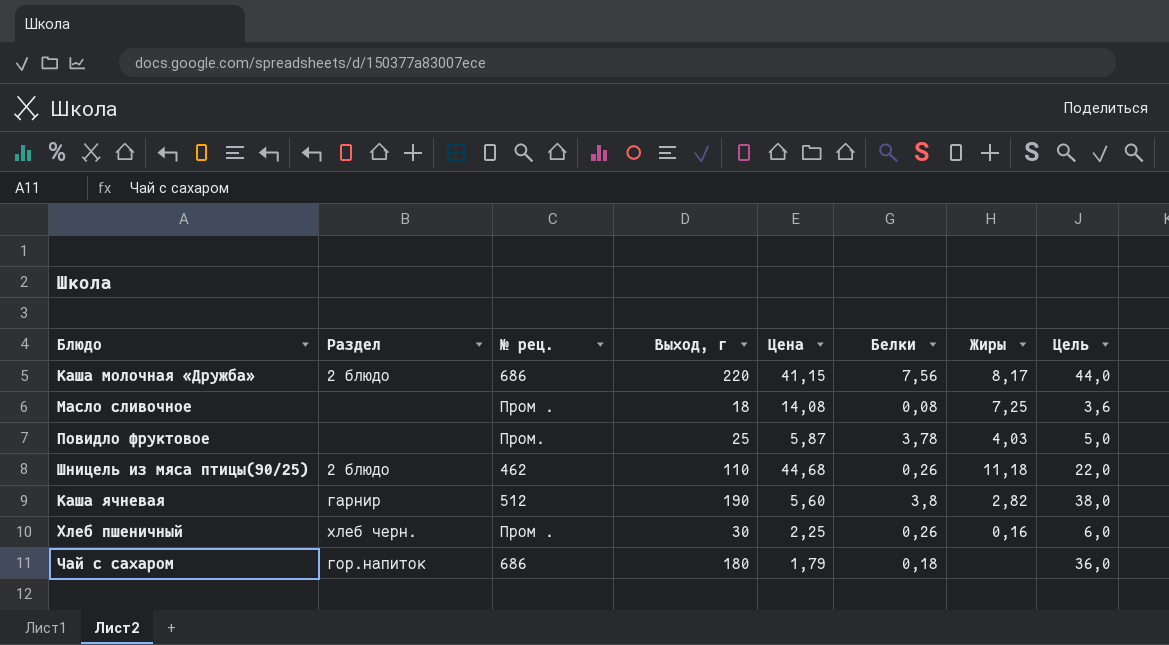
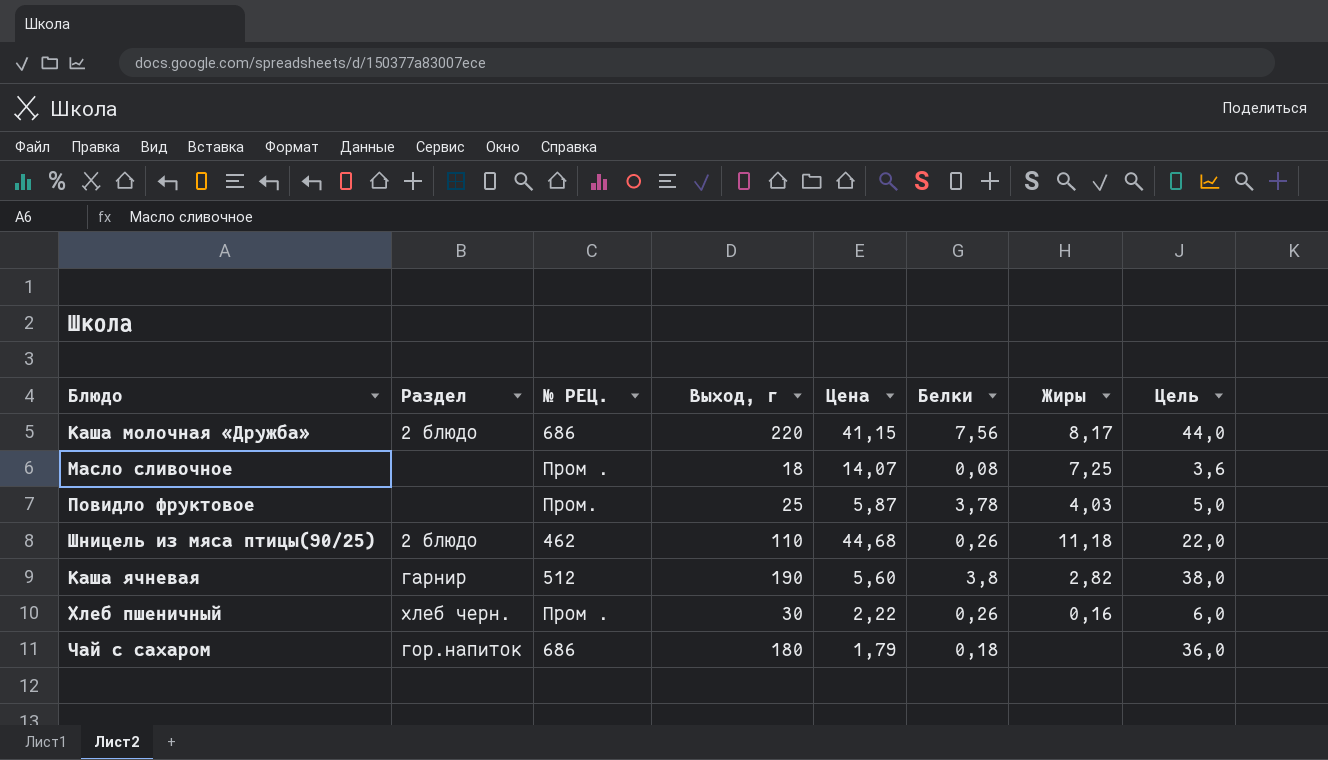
column name: № рец. -> № РЕЦ.
Масло сливочное | Цена: 14,08 -> 14,07
Хлеб пшеничный | Цена: 2,25 -> 2,22

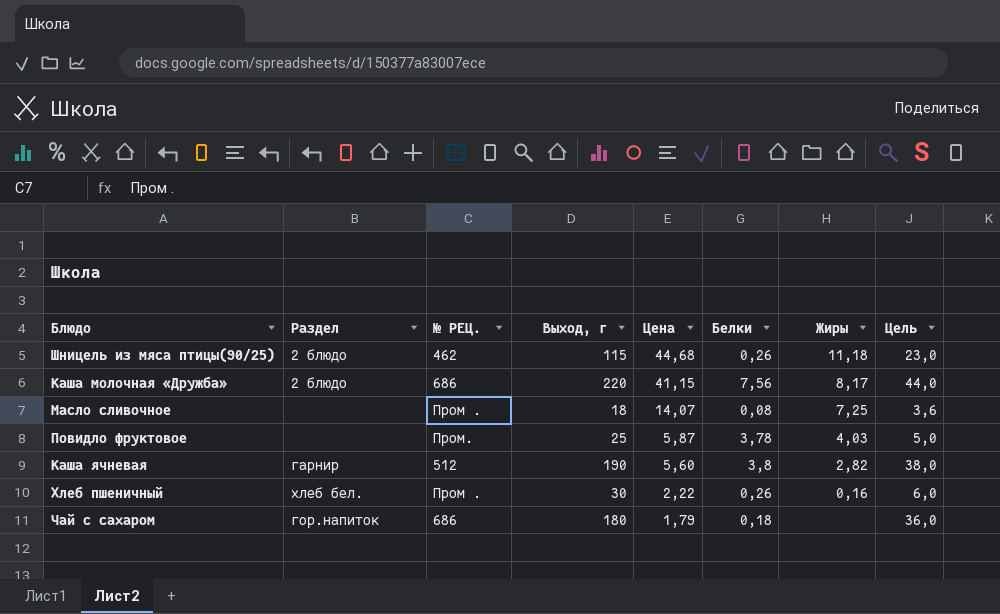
row order: none -> Цена descending
Шницель из мяса птицы(90/25) | Выход, г: 110 -> 115
Шницель из мяса птицы(90/25) | Цель: 22,0 -> 23,0
Хлеб пшеничный | Раздел: хлеб черн. -> хлеб бел.

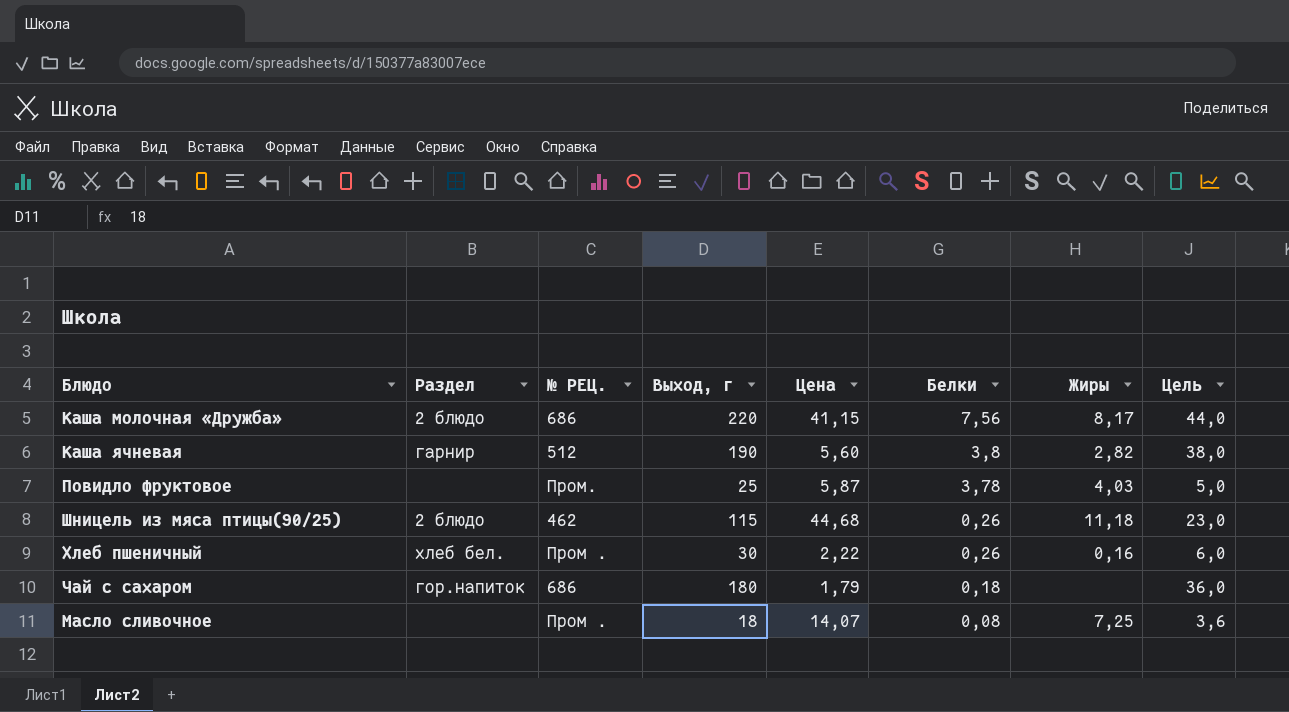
row order: Цена descending -> Белки descending

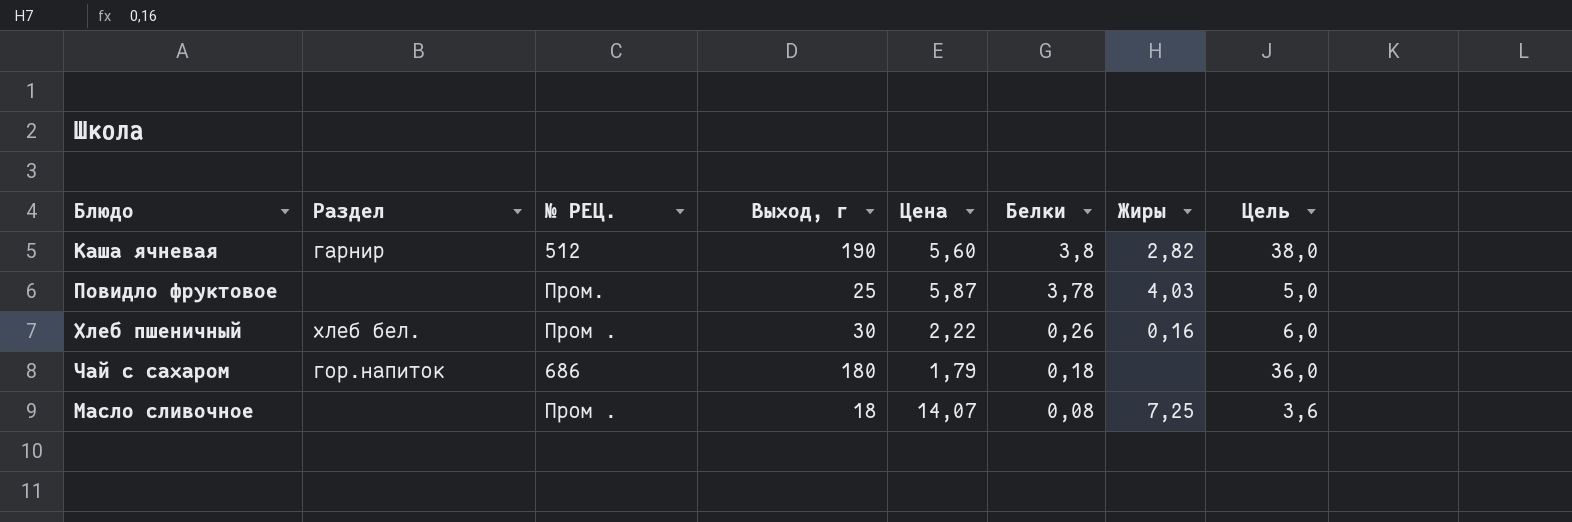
row Каша молочная «Дружба»: 2 блюдо | 686 | 220 | 41,15 | 7,56 | 8,17 | 44,0 -> none
row Шницель из мяса птицы(90/25): 2 блюдо | 462 | 115 | 44,68 | 0,26 | 11,18 | 23,0 -> none

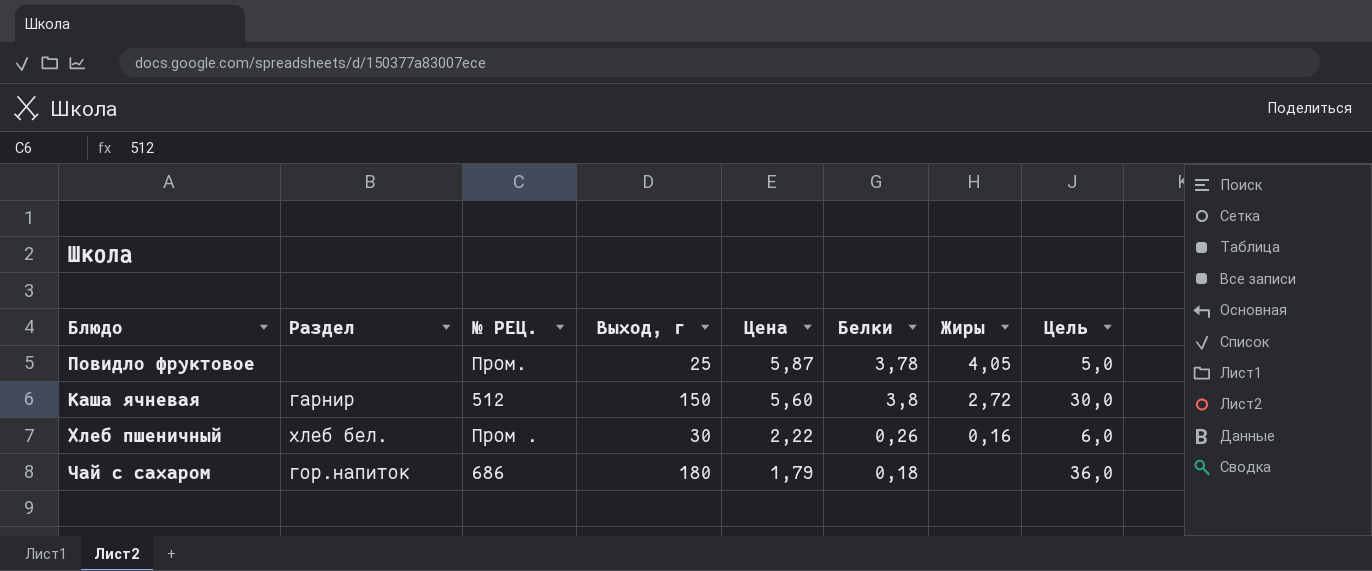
row order: Белки descending -> Цена descending
row Масло сливочное: none | Пром . | 18 | 14,07 | 0,08 | 7,25 | 3,6 -> none
Повидло фруктовое | Жиры: 4,03 -> 4,05
Каша ячневая | Выход, г: 190 -> 150
Каша ячневая | Жиры: 2,82 -> 2,72
Каша ячневая | Цель: 38,0 -> 30,0

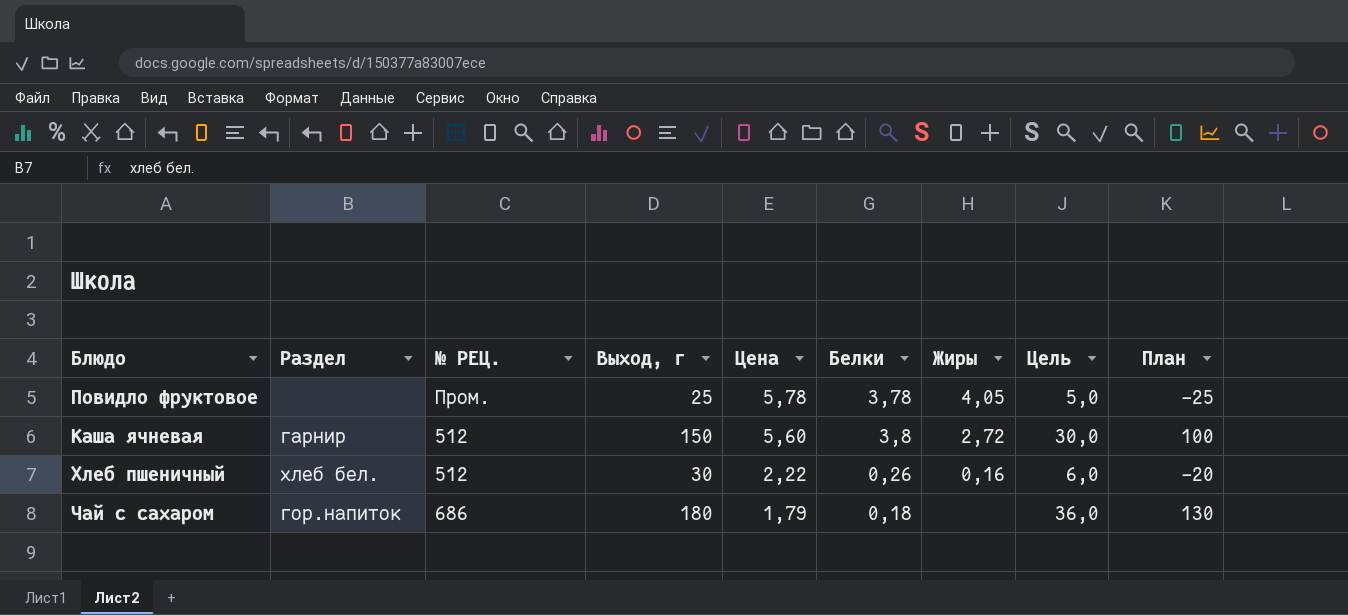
column План | formula: none -> [Выход, г] - 50
Повидло фруктовое | Цена: 5,87 -> 5,78
Хлеб пшеничный | № РЕЦ.: Пром . -> 512

